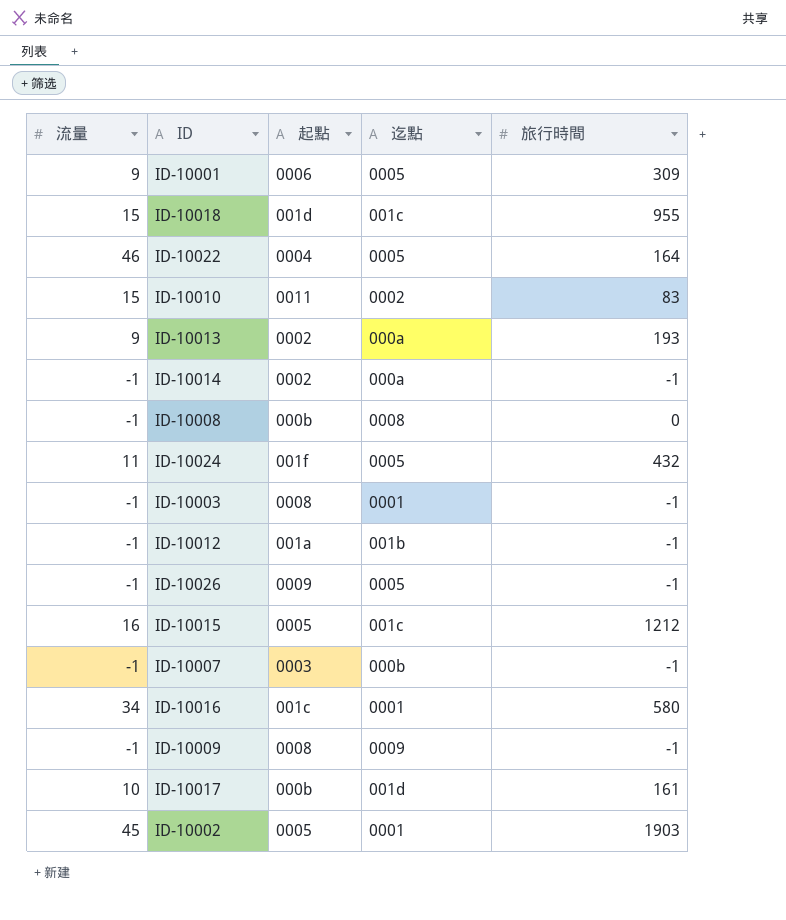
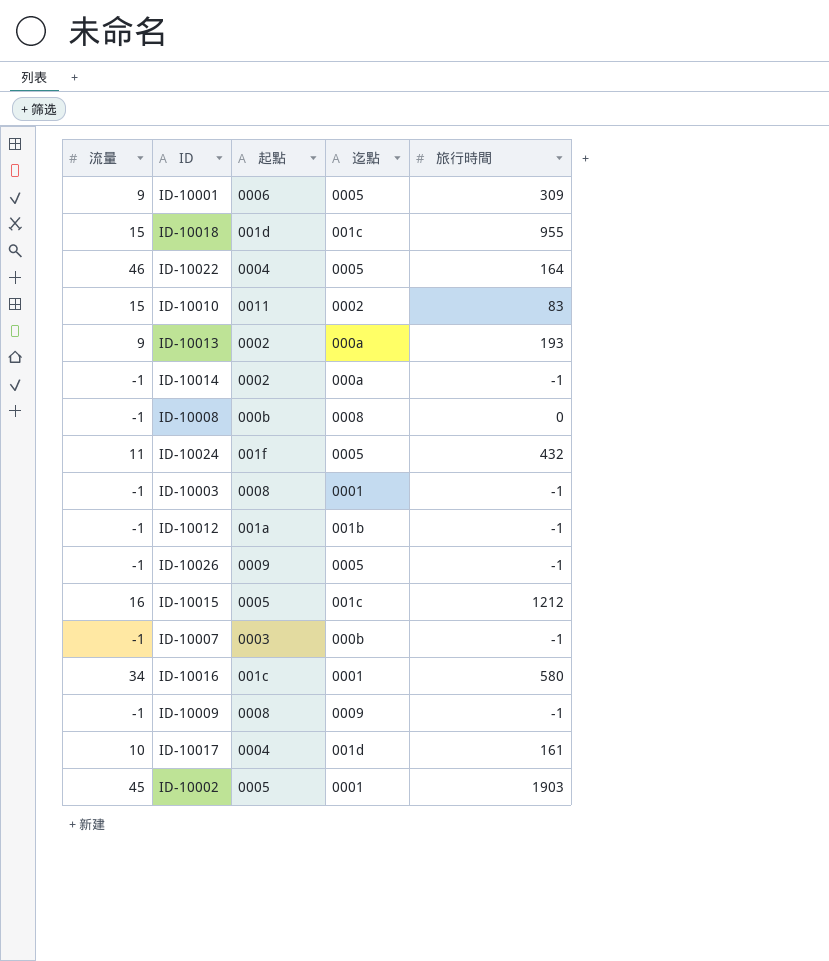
ID-10017 | 起點: 000b -> 0004

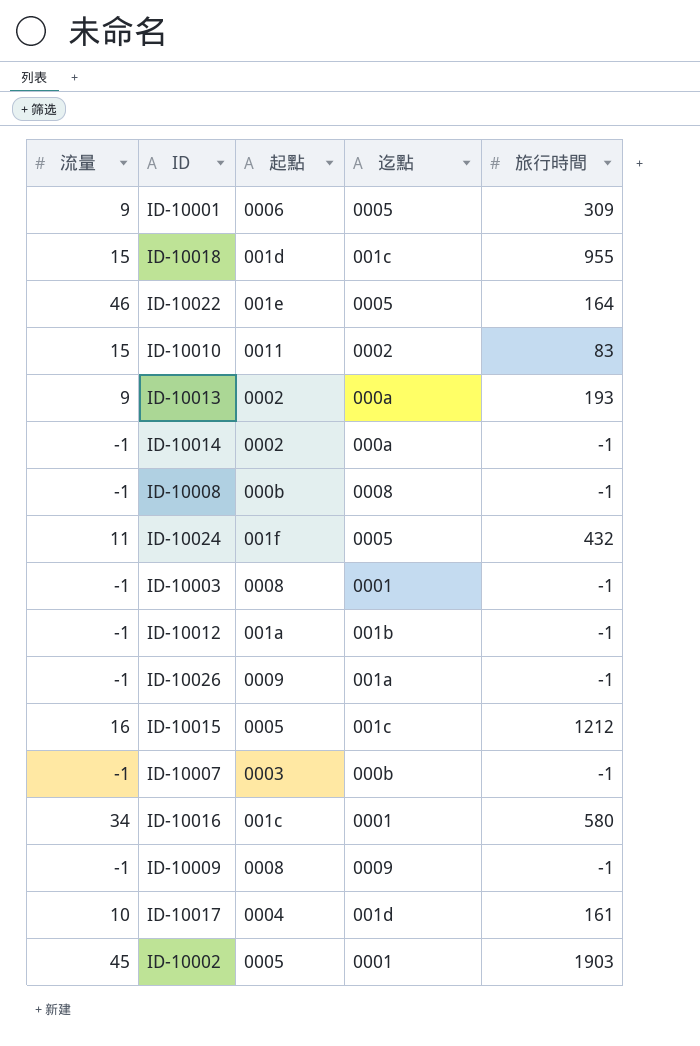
ID-10022 | 起點: 0004 -> 001e
ID-10008 | 旅行時間: 0 -> -1
ID-10026 | 迄點: 0005 -> 001a

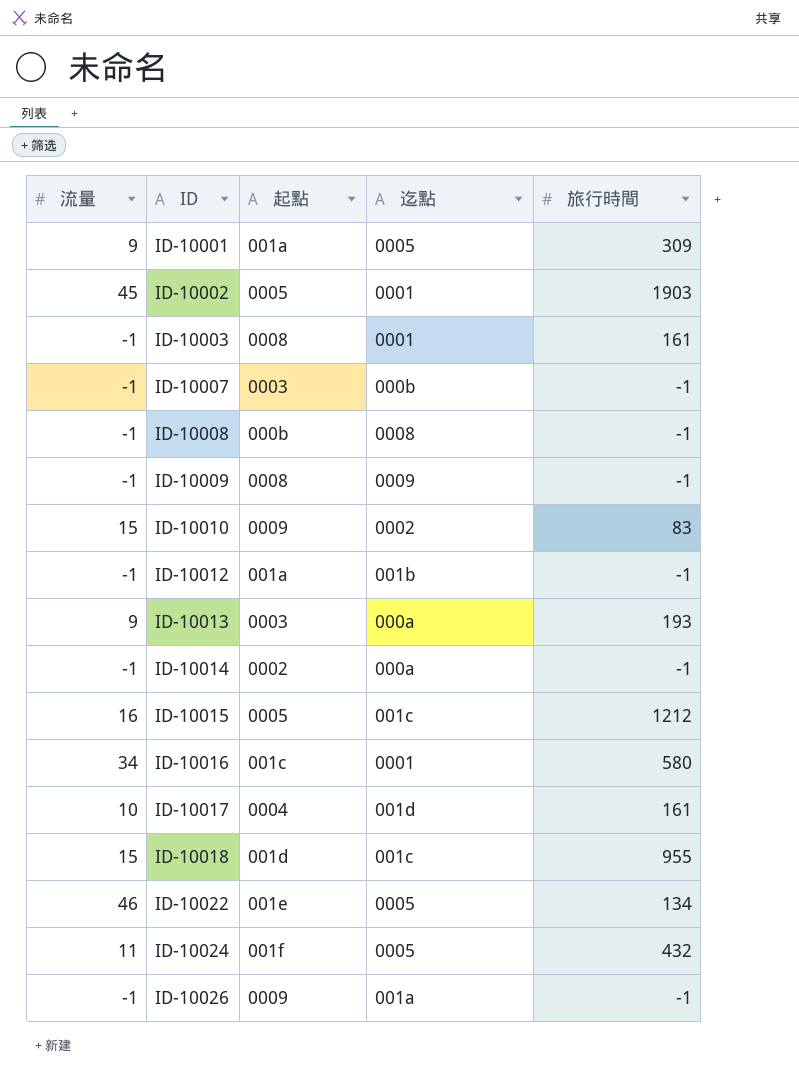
row order: none -> ID ascending
ID-10001 | 起點: 0006 -> 001a
ID-10003 | 旅行時間: -1 -> 161
ID-10010 | 起點: 0011 -> 0009
ID-10013 | 起點: 0002 -> 0003
ID-10022 | 旅行時間: 164 -> 134

